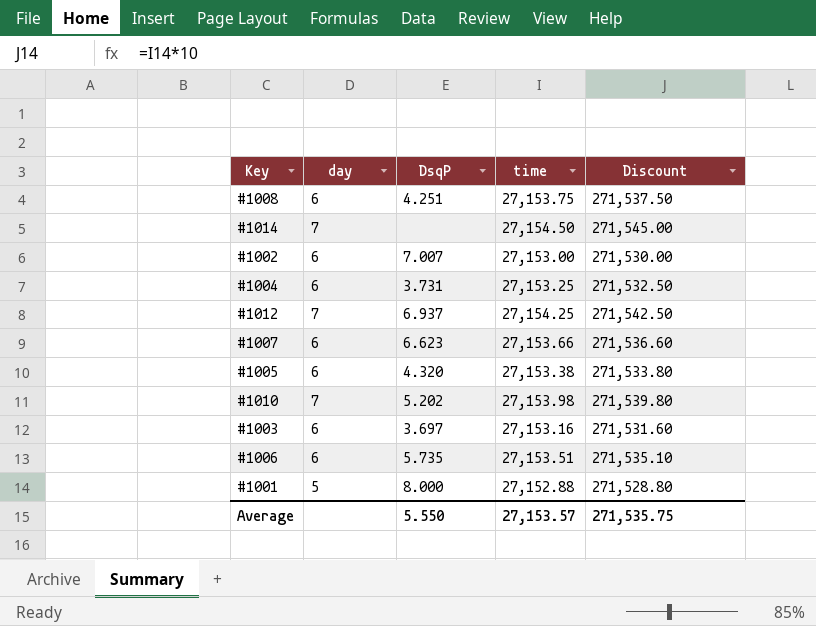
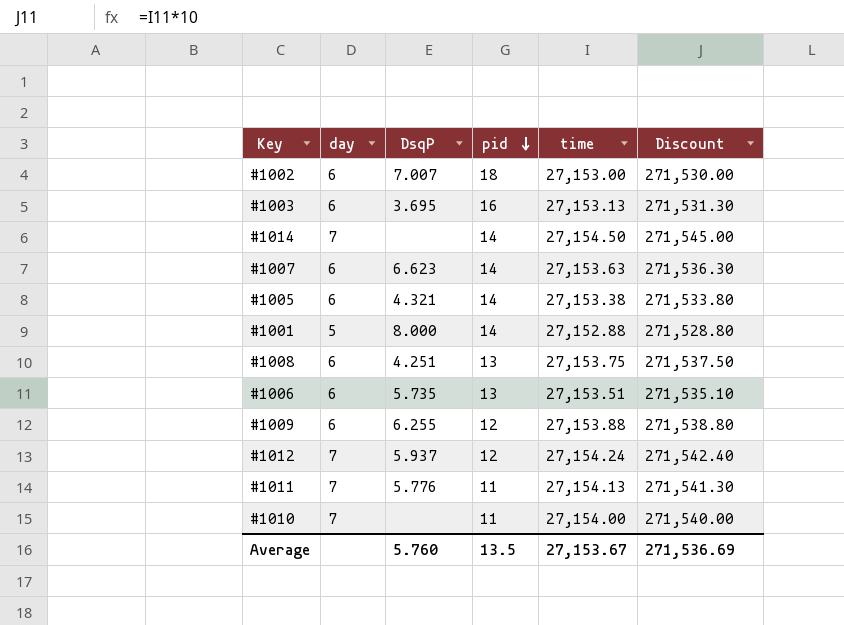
row order: none -> pid descending
column pid | position: none -> 4
row #1004: 6 | 3.731 | 27,153.25 | 271,532.50 -> none
#1003 | DsqP: 3.697 -> 3.695
#1003 | time: 27,153.16 -> 27,153.13
#1003 | Discount: 271,531.60 -> 271,531.30
#1007 | time: 27,153.66 -> 27,153.63
#1007 | Discount: 271,536.60 -> 271,536.30
#1005 | DsqP: 4.320 -> 4.321
row #1009: none -> 6 | 6.255 | 12 | 27,153.88 | 271,538.80
#1012 | DsqP: 6.937 -> 5.937
#1012 | time: 27,154.25 -> 27,154.24
#1012 | Discount: 271,542.50 -> 271,542.40
row #1011: none -> 7 | 5.776 | 11 | 27,154.13 | 271,541.30
#1010 | DsqP: 5.202 -> none
#1010 | time: 27,153.98 -> 27,154.00
#1010 | Discount: 271,539.80 -> 271,540.00
Average | DsqP: 5.550 -> 5.760
Average | time: 27,153.57 -> 27,153.67
Average | Discount: 271,535.75 -> 271,536.69

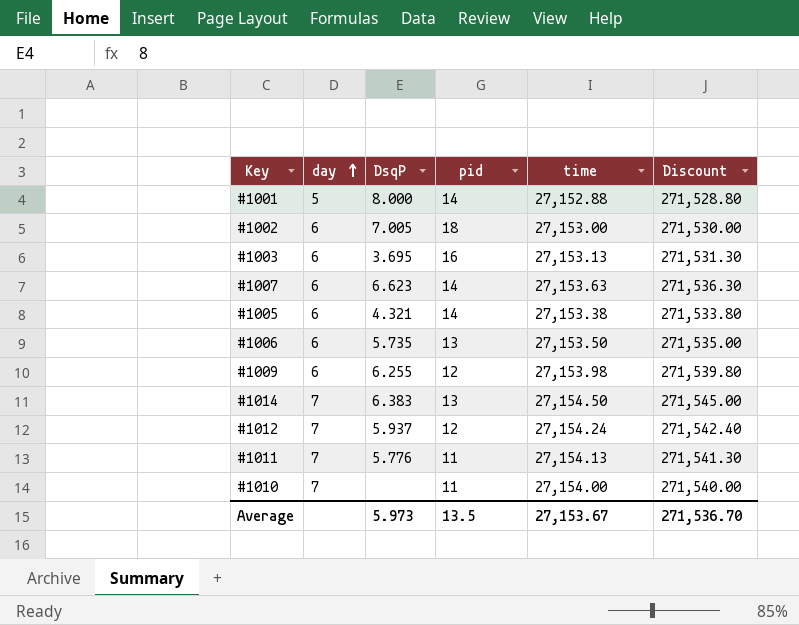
row order: pid descending -> day ascending
row #1008: 6 | 4.251 | 13 | 27,153.75 | 271,537.50 -> none
#1002 | DsqP: 7.007 -> 7.005
#1006 | time: 27,153.51 -> 27,153.50
#1006 | Discount: 271,535.10 -> 271,535.00
#1009 | time: 27,153.88 -> 27,153.98
#1009 | Discount: 271,538.80 -> 271,539.80
#1014 | DsqP: none -> 6.383
#1014 | pid: 14 -> 13
Average | DsqP: 5.760 -> 5.973
Average | Discount: 271,536.69 -> 271,536.70

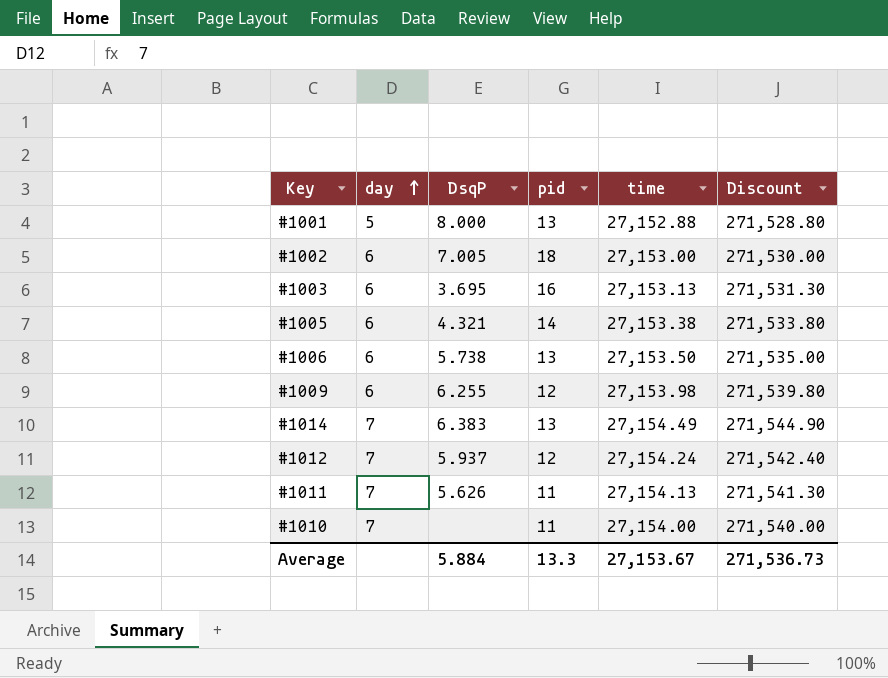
row #1007: 6 | 6.623 | 14 | 27,153.63 | 271,536.30 -> none
#1001 | pid: 14 -> 13
#1006 | DsqP: 5.735 -> 5.738
#1014 | time: 27,154.50 -> 27,154.49
#1014 | Discount: 271,545.00 -> 271,544.90
#1011 | DsqP: 5.776 -> 5.626
Average | DsqP: 5.973 -> 5.884
Average | pid: 13.5 -> 13.3
Average | Discount: 271,536.70 -> 271,536.73

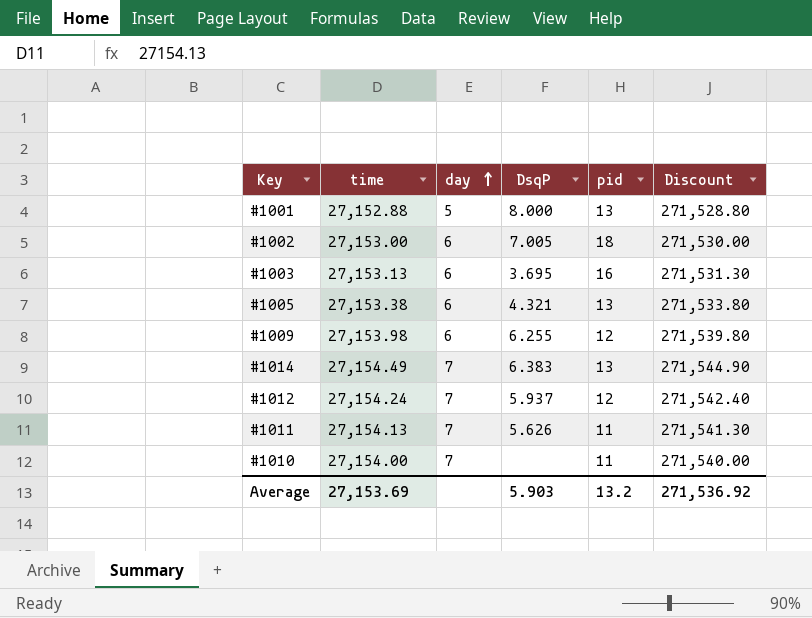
column time | position: 5 -> 2
row #1006: 6 | 5.738 | 13 | 27,153.50 | 271,535.00 -> none
#1005 | pid: 14 -> 13
Average | time: 27,153.67 -> 27,153.69
Average | DsqP: 5.884 -> 5.903
Average | pid: 13.3 -> 13.2
Average | Discount: 271,536.73 -> 271,536.92

